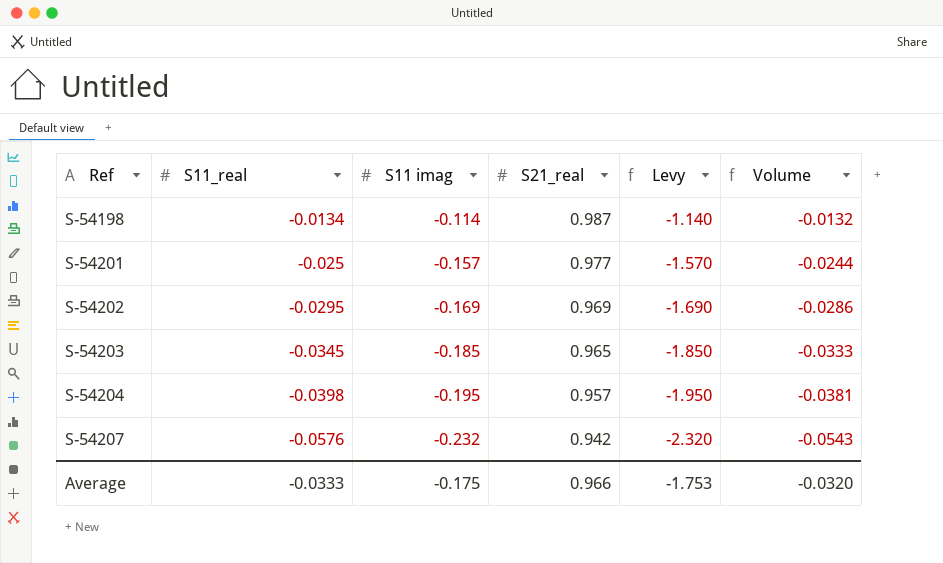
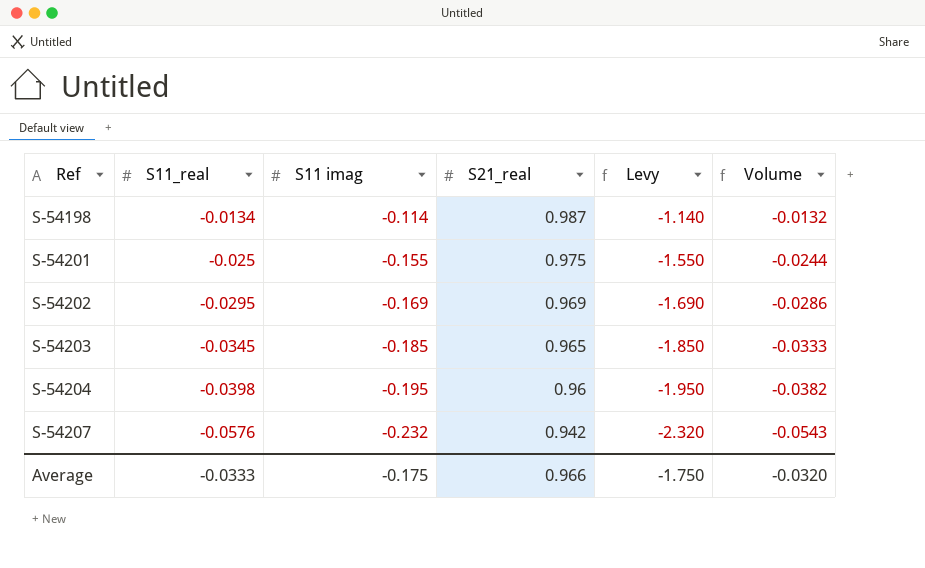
S-54201 | S11 imag: -0.157 -> -0.155
S-54201 | S21_real: 0.977 -> 0.975
S-54201 | Levy: -1.570 -> -1.550
S-54204 | S21_real: 0.957 -> 0.96
S-54204 | Volume: -0.0381 -> -0.0382
Average | Levy: -1.753 -> -1.750

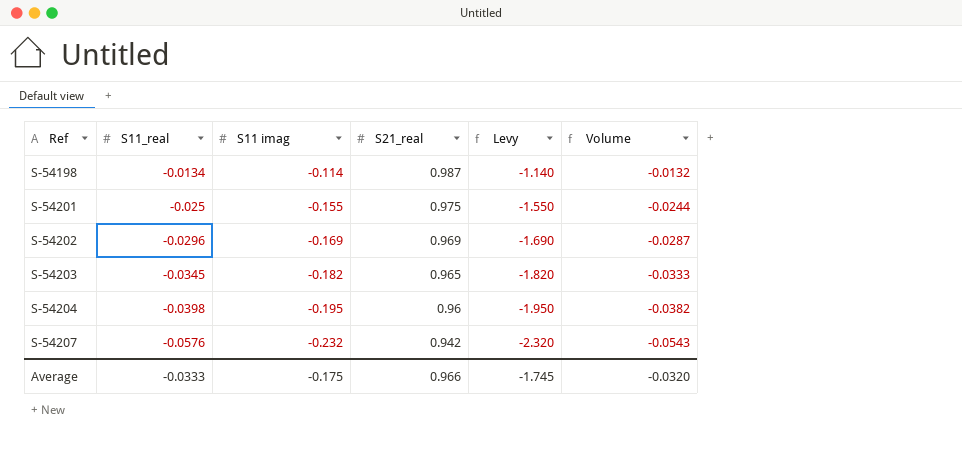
S-54202 | S11_real: -0.0295 -> -0.0296
S-54202 | Volume: -0.0286 -> -0.0287
S-54203 | S11 imag: -0.185 -> -0.182
S-54203 | Levy: -1.850 -> -1.820
Average | Levy: -1.750 -> -1.745

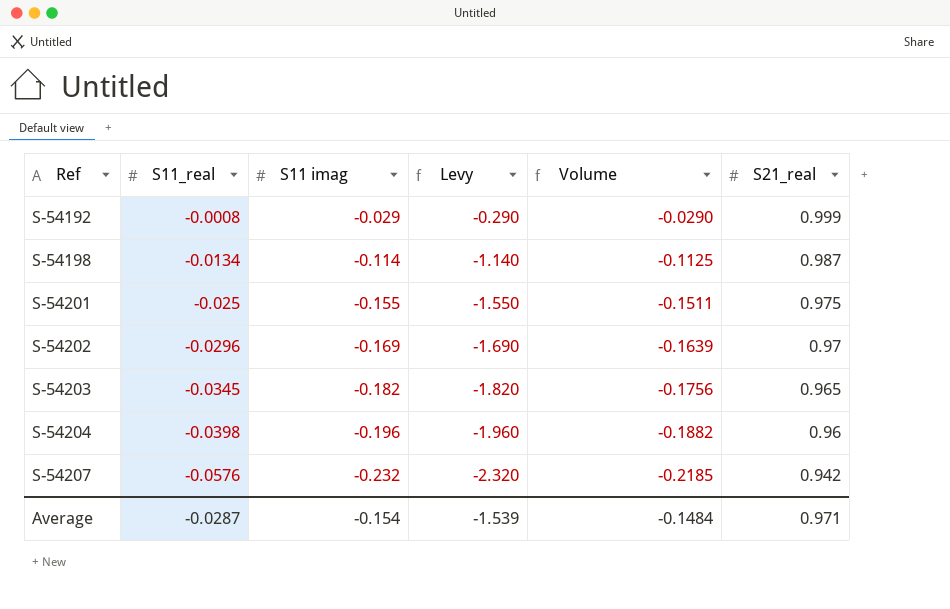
column Volume | formula: [S11_real] * [S21_real] -> [S11 imag] * [S21_real]
column S21_real | position: 4 -> 6
row S-54192: none -> -0.0008 | -0.029 | -0.290 | -0.0290 | 0.999
S-54202 | S21_real: 0.969 -> 0.97
S-54204 | S11 imag: -0.195 -> -0.196
S-54204 | Levy: -1.950 -> -1.960
Average | S11_real: -0.0333 -> -0.0287
Average | S11 imag: -0.175 -> -0.154
Average | Levy: -1.745 -> -1.539
Average | Volume: -0.0320 -> -0.1484
Average | S21_real: 0.966 -> 0.971

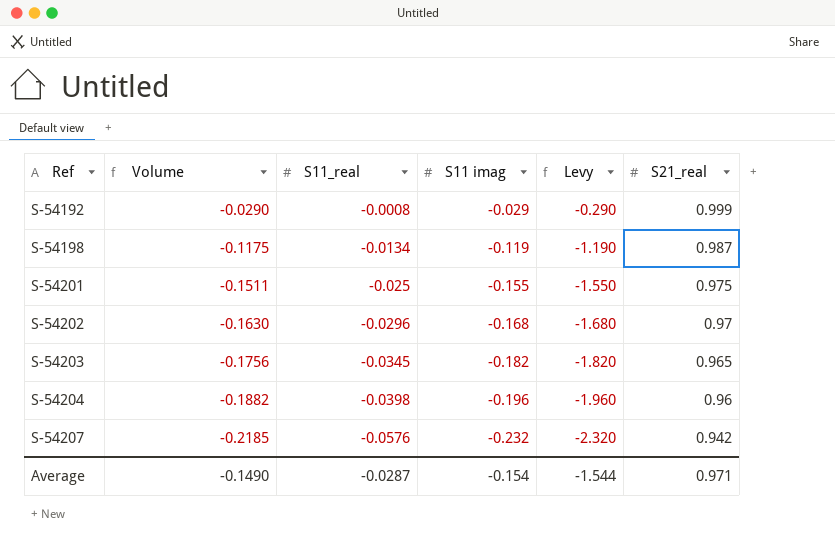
column Volume | position: 5 -> 2
S-54198 | Volume: -0.1125 -> -0.1175
S-54198 | S11 imag: -0.114 -> -0.119
S-54198 | Levy: -1.140 -> -1.190
S-54202 | Volume: -0.1639 -> -0.1630
S-54202 | S11 imag: -0.169 -> -0.168
S-54202 | Levy: -1.690 -> -1.680
Average | Volume: -0.1484 -> -0.1490
Average | Levy: -1.539 -> -1.544

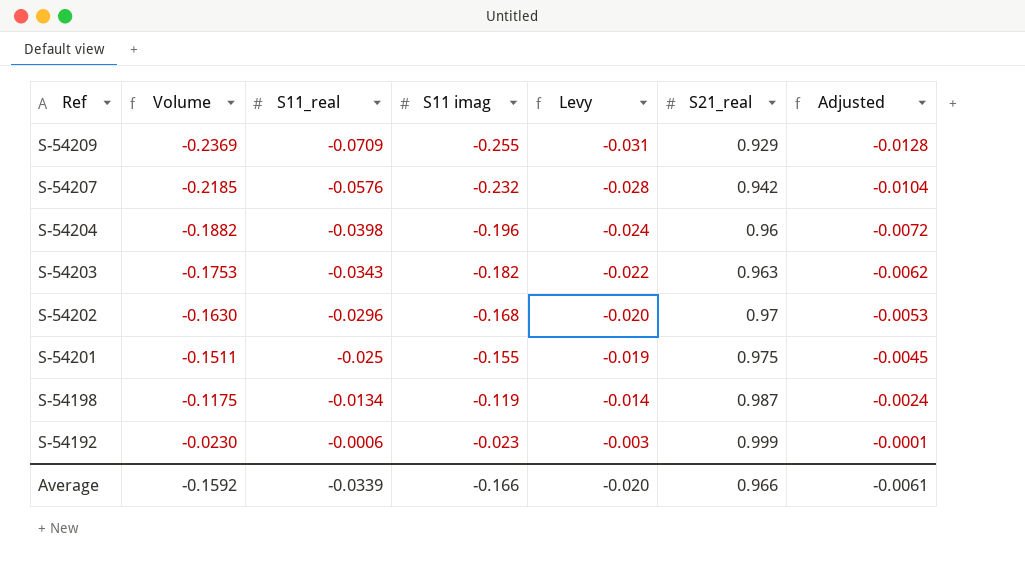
row order: Ref ascending -> Ref descending
column Levy | formula: [S11 imag] * 10 -> [S11 imag] * 0.12
column Adjusted | formula: none -> [S11_real] * 0.18
row S-54209: none -> -0.2369 | -0.0709 | -0.255 | -0.031 | 0.929 | -0.0128
S-54203 | Volume: -0.1756 -> -0.1753
S-54203 | S11_real: -0.0345 -> -0.0343
S-54203 | S21_real: 0.965 -> 0.963
S-54192 | Volume: -0.0290 -> -0.0230
S-54192 | S11_real: -0.0008 -> -0.0006
S-54192 | S11 imag: -0.029 -> -0.023
Average | Volume: -0.1490 -> -0.1592
Average | S11_real: -0.0287 -> -0.0339
Average | S11 imag: -0.154 -> -0.166
Average | Levy: -1.544 -> -0.020
Average | S21_real: 0.971 -> 0.966

